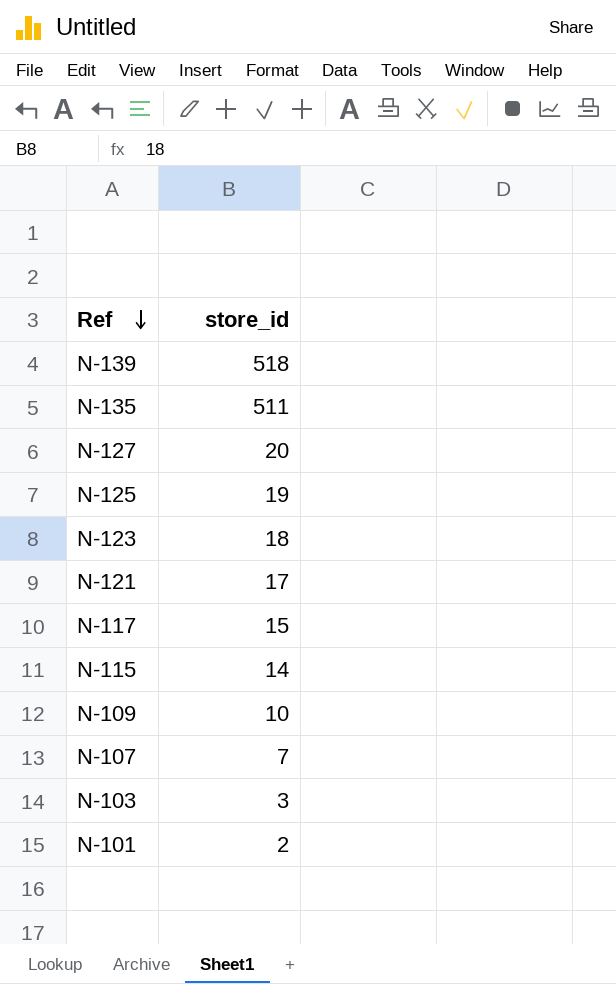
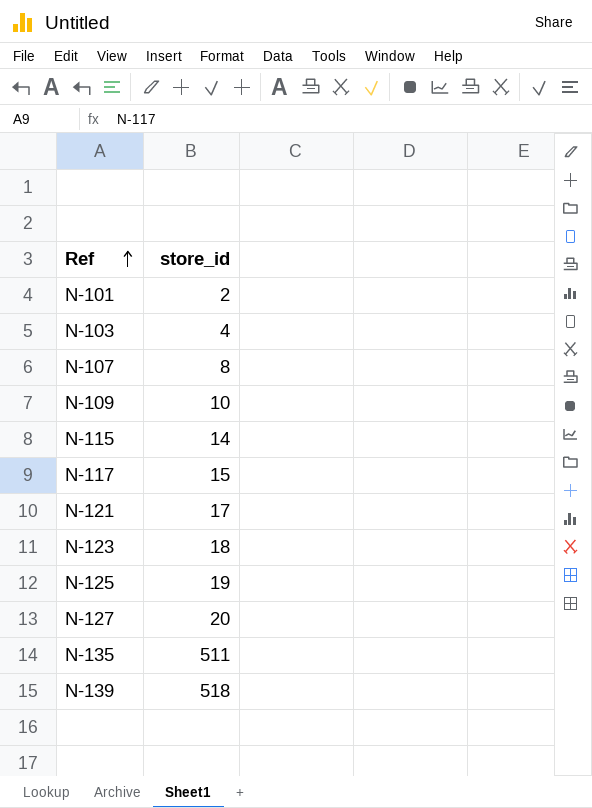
row order: Ref descending -> Ref ascending
N-103 | store_id: 3 -> 4
N-107 | store_id: 7 -> 8

